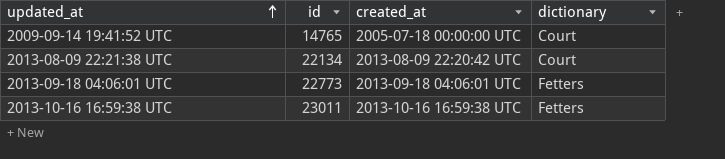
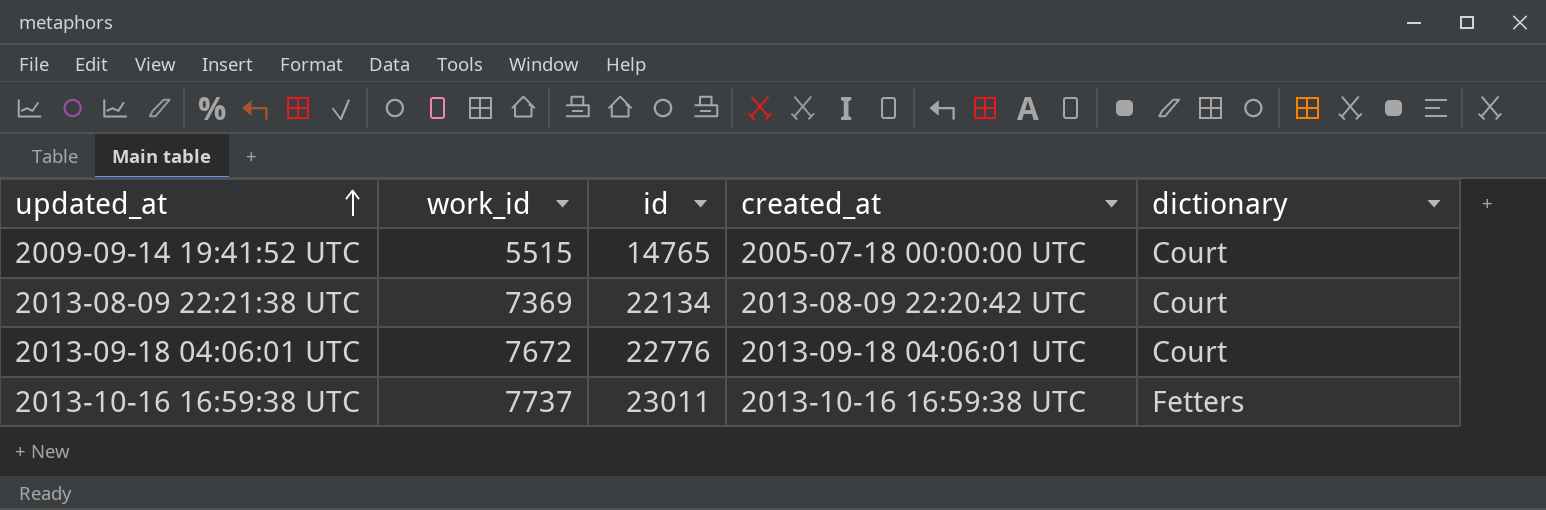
column work_id | position: none -> 2
2013-09-18 04:06:01 UTC | id: 22773 -> 22776
2013-09-18 04:06:01 UTC | dictionary: Fetters -> Court

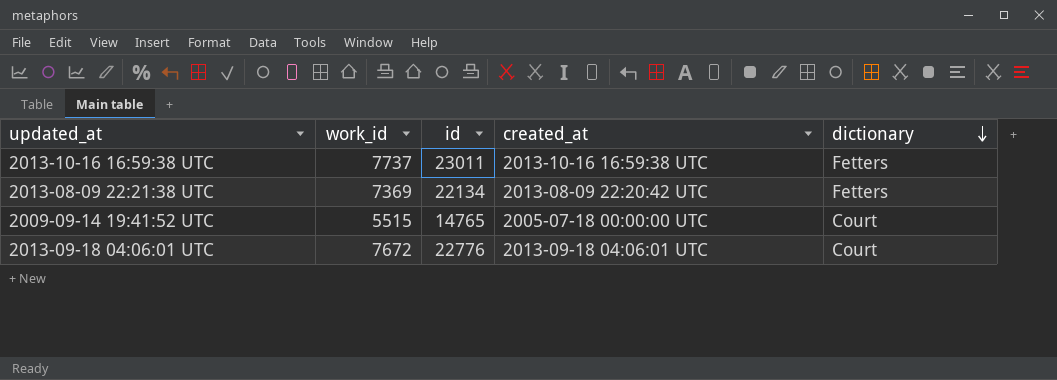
row order: updated_at ascending -> dictionary descending
2013-08-09 22:21:38 UTC | dictionary: Court -> Fetters

